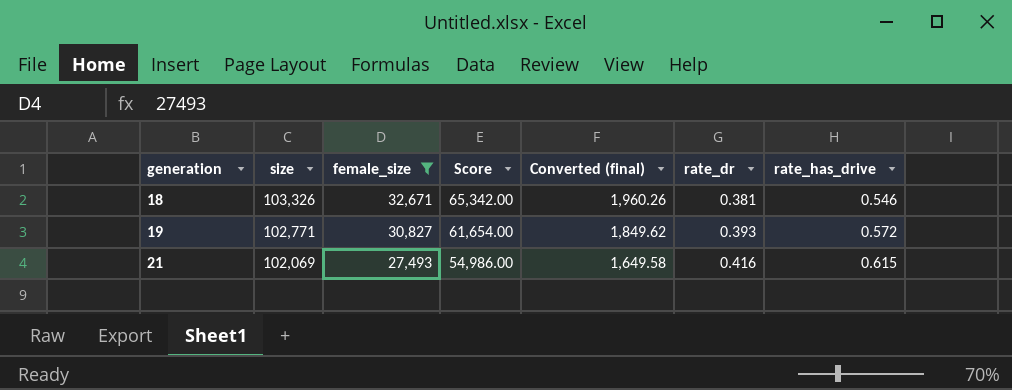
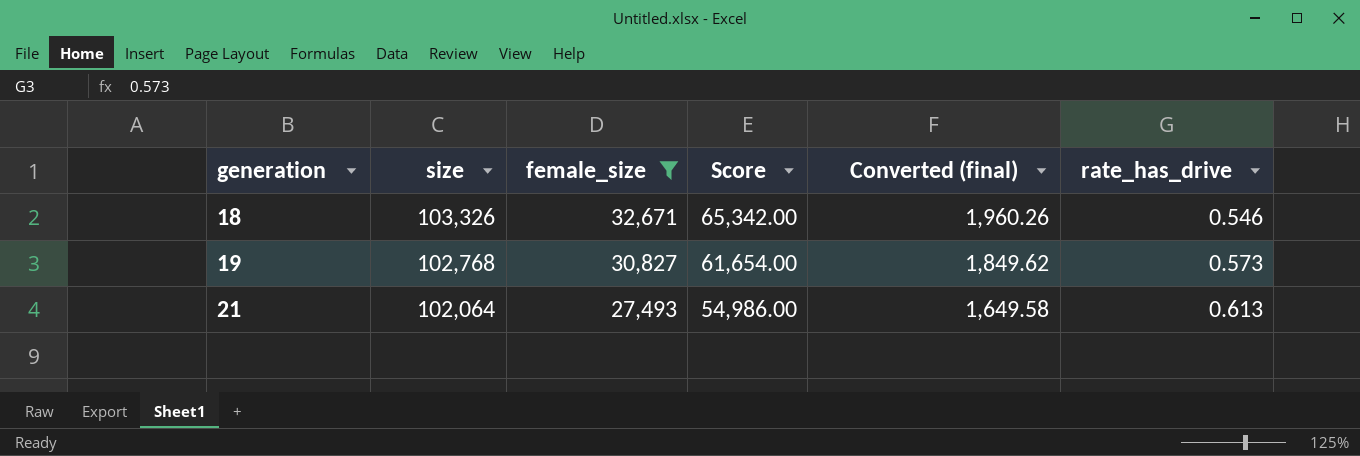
column rate_dr | position: 6 -> none
19 | size: 102,771 -> 102,768
19 | rate_has_drive: 0.572 -> 0.573
21 | size: 102,069 -> 102,064
21 | rate_has_drive: 0.615 -> 0.613

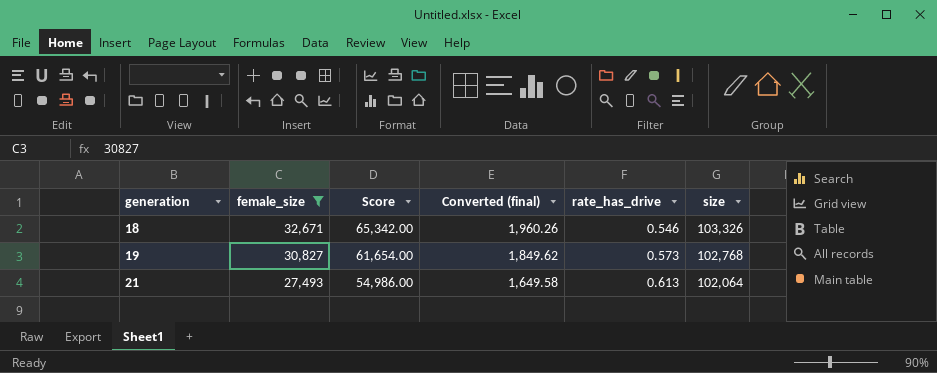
column size | position: 2 -> 6

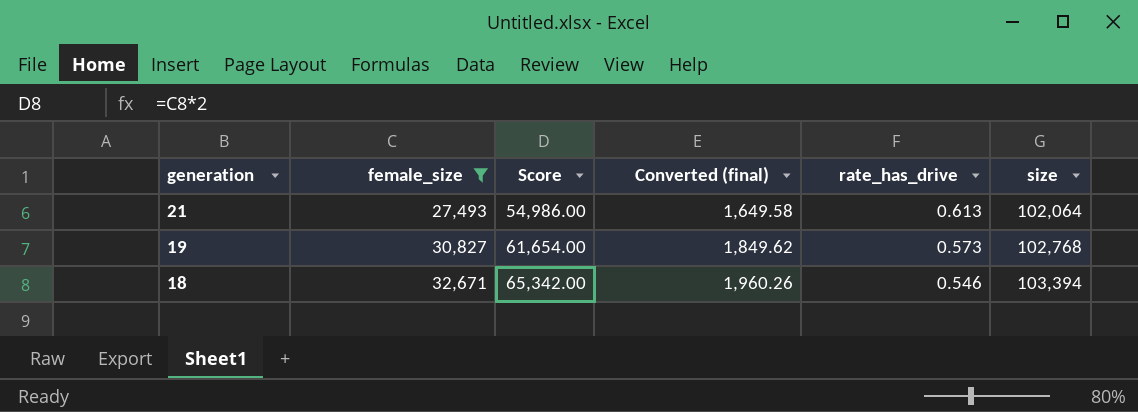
row order: generation ascending -> generation descending
18 | size: 103,326 -> 103,394

